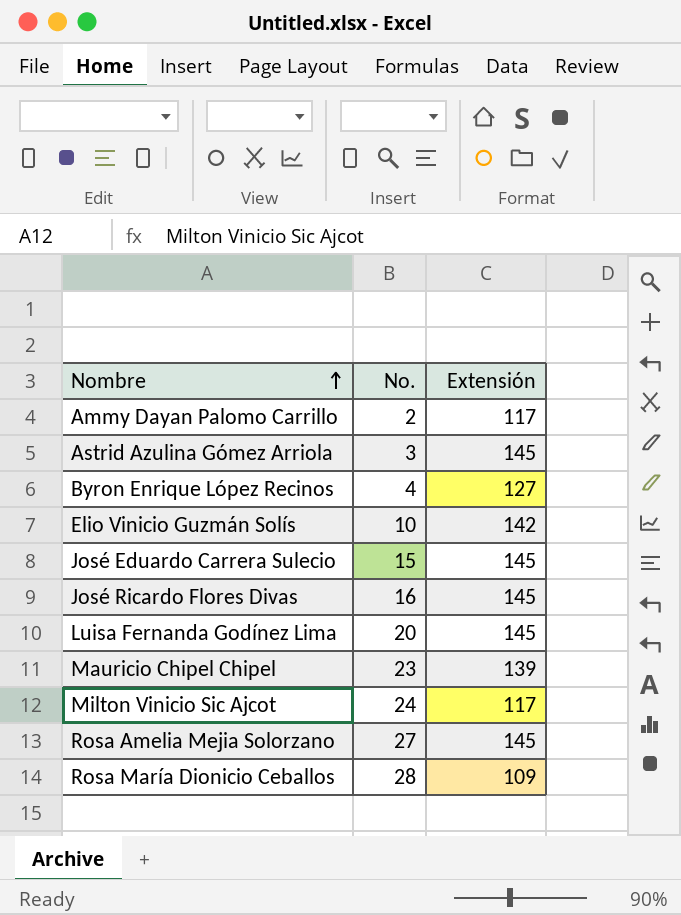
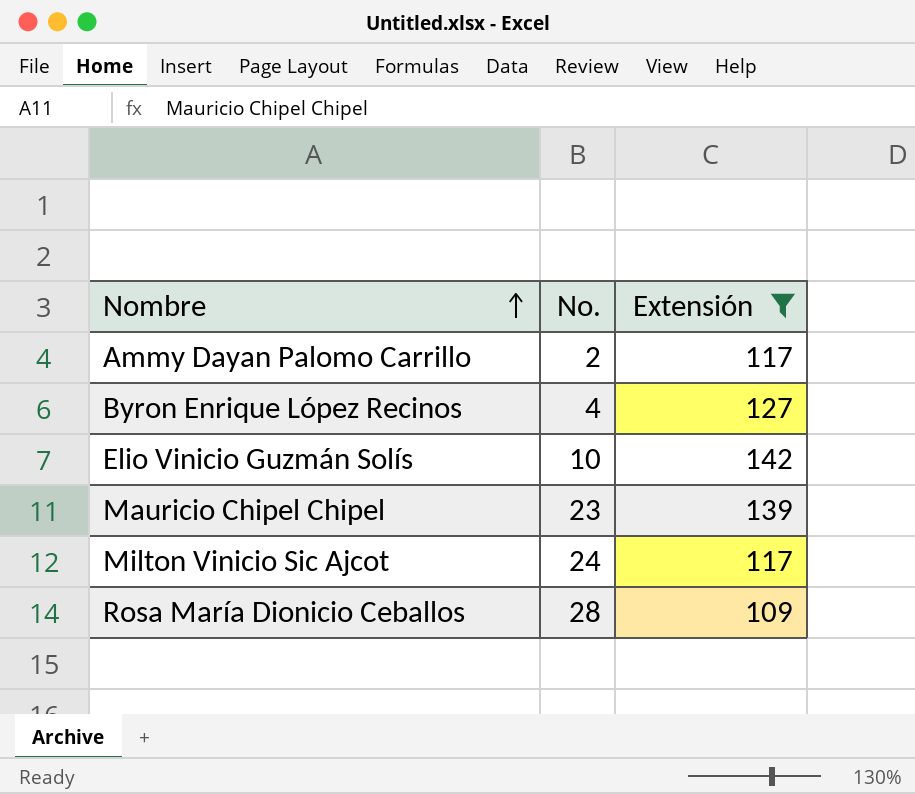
filter: none -> Extensión != 145

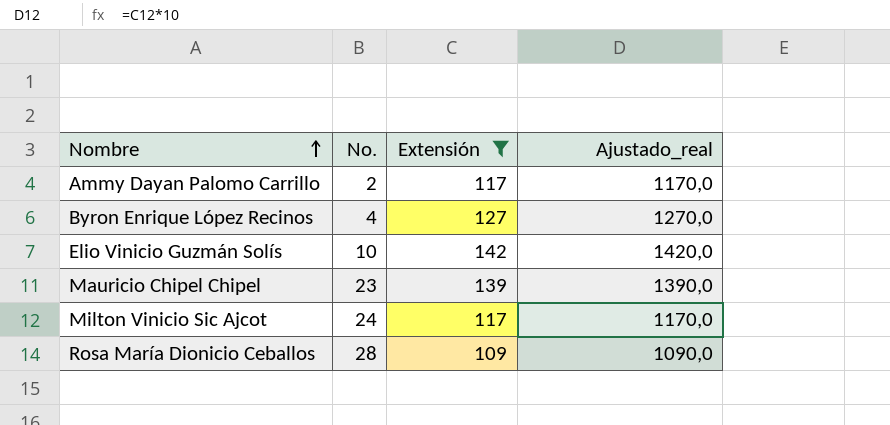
column Ajustado_real | formula: none -> [Extensión] * 10

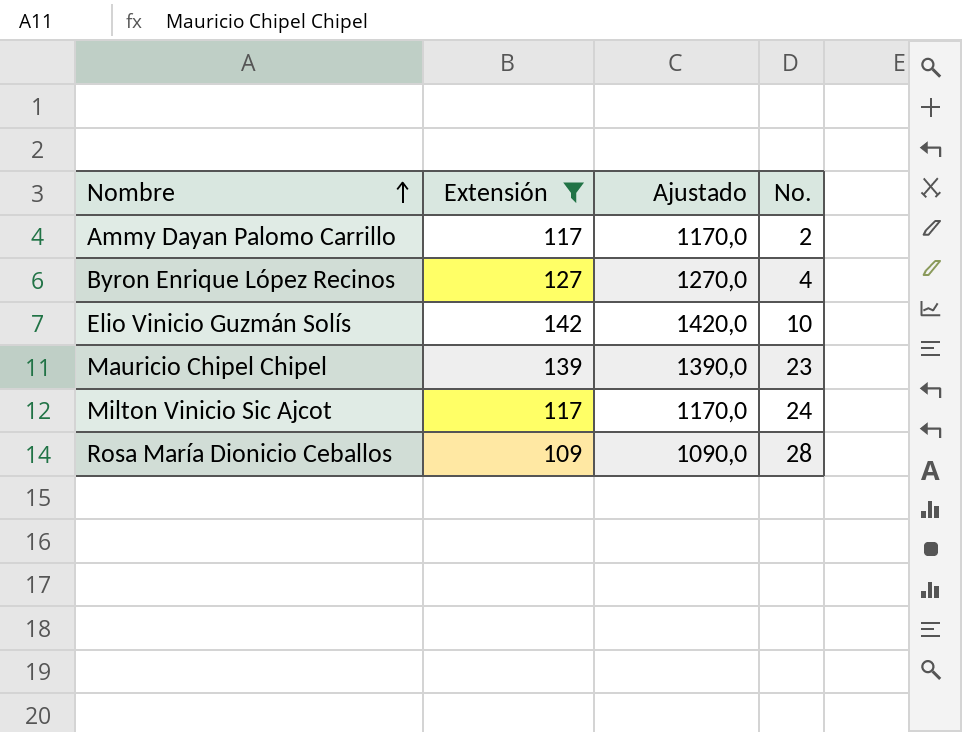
column name: Ajustado_real -> Ajustado
column No. | position: 2 -> 4

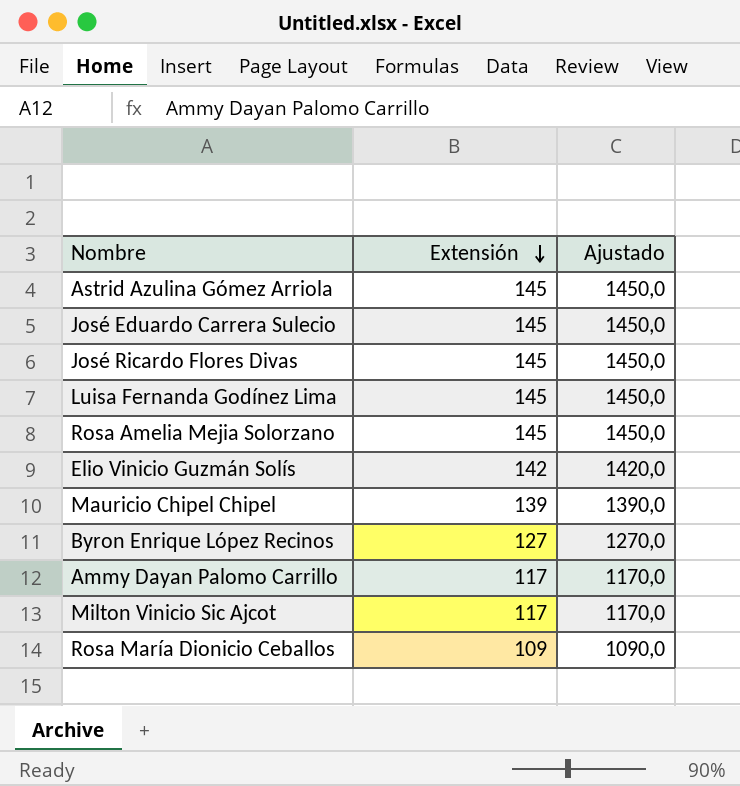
filter: Extensión != 145 -> none
row order: Nombre ascending -> Extensión descending
column No. | position: 4 -> none

